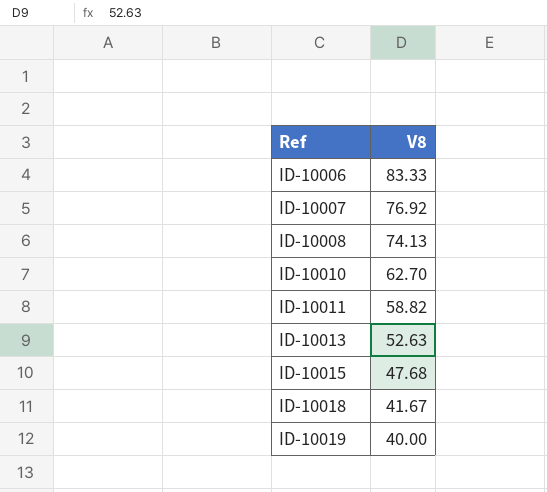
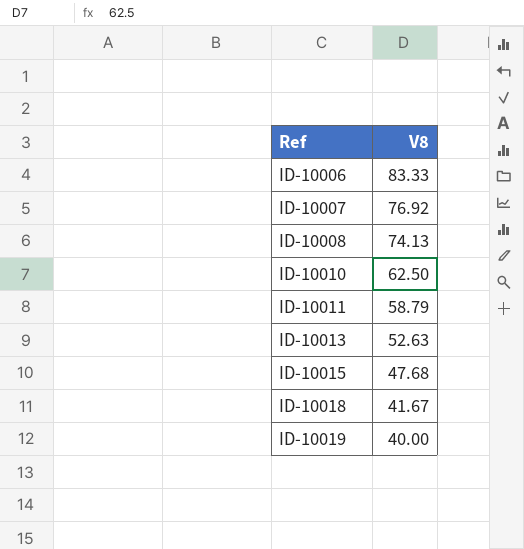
ID-10010 | V8: 62.70 -> 62.50
ID-10011 | V8: 58.82 -> 58.79

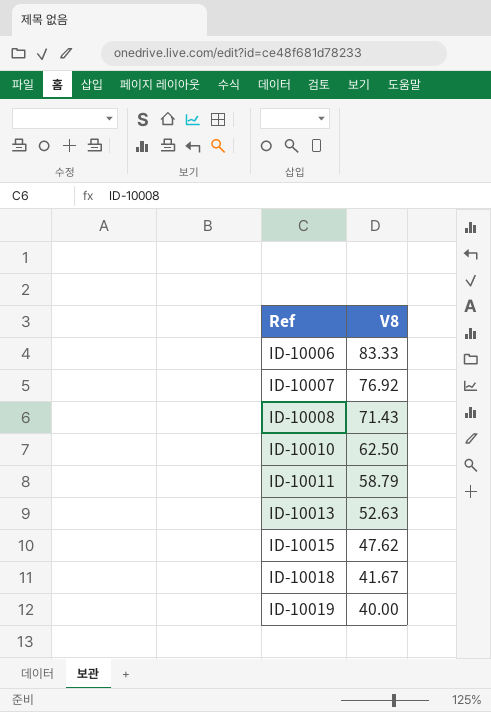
ID-10008 | V8: 74.13 -> 71.43
ID-10015 | V8: 47.68 -> 47.62

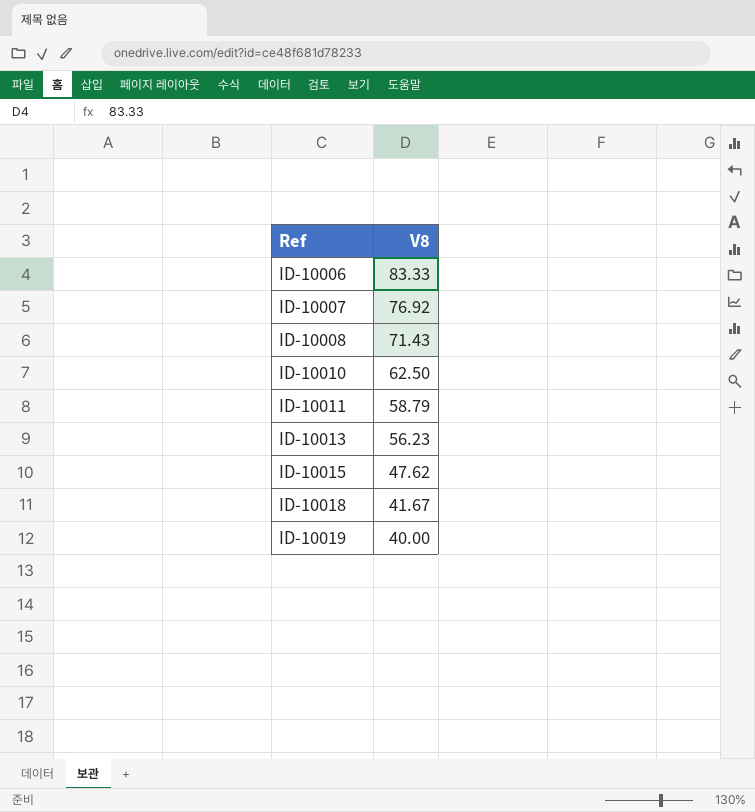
ID-10013 | V8: 52.63 -> 56.23

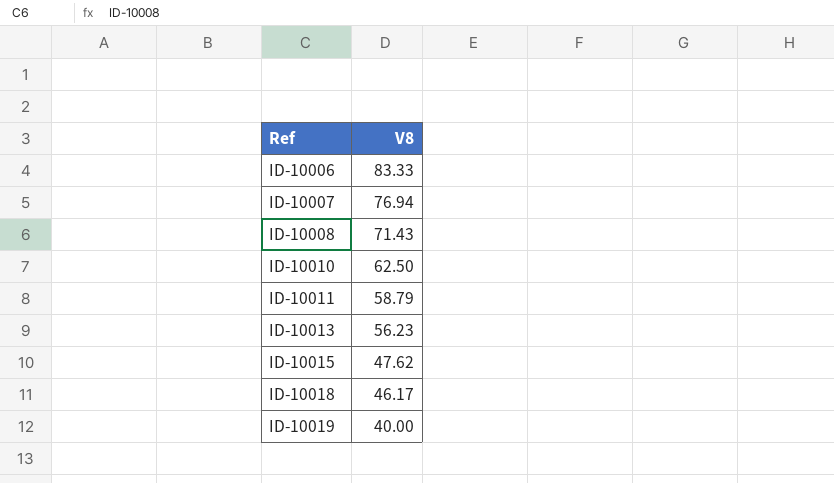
ID-10007 | V8: 76.92 -> 76.94
ID-10018 | V8: 41.67 -> 46.17

